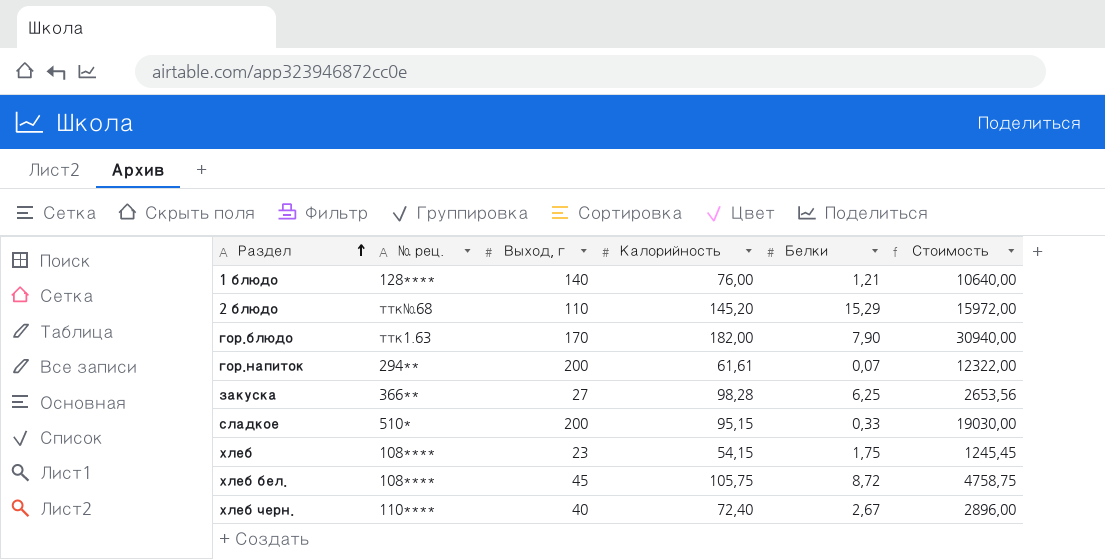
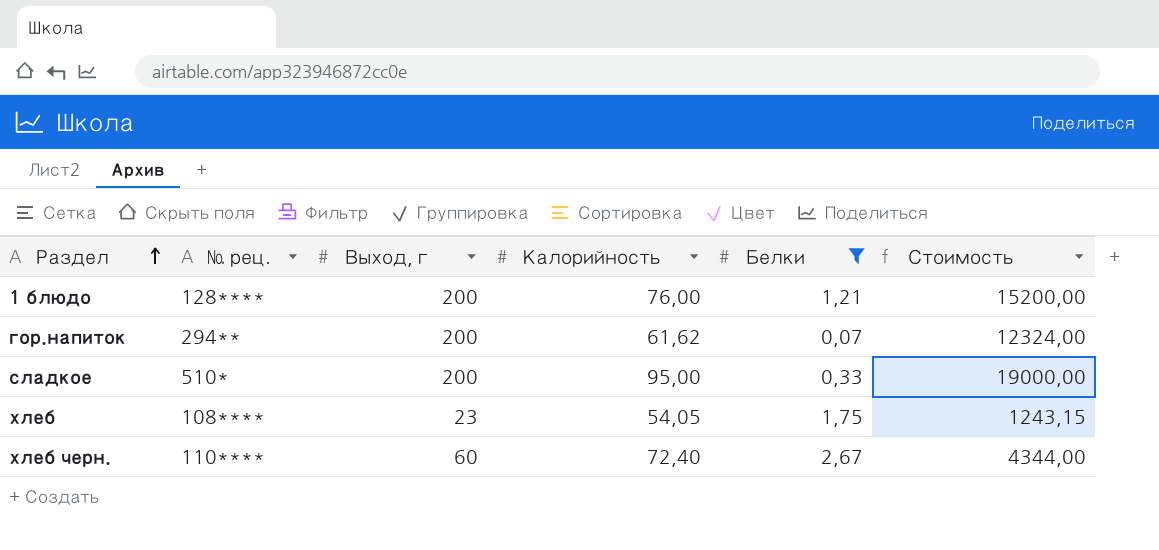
filter: none -> Белки <= 2,67
1 блюдо | Выход, г: 140 -> 200
1 блюдо | Стоимость: 10640,00 -> 15200,00
гор.напиток | Калорийность: 61,61 -> 61,62
гор.напиток | Стоимость: 12322,00 -> 12324,00
сладкое | Калорийность: 95,15 -> 95,00
сладкое | Стоимость: 19030,00 -> 19000,00
хлеб | Калорийность: 54,15 -> 54,05
хлеб | Стоимость: 1245,45 -> 1243,15
хлеб черн. | Выход, г: 40 -> 60
хлеб черн. | Стоимость: 2896,00 -> 4344,00

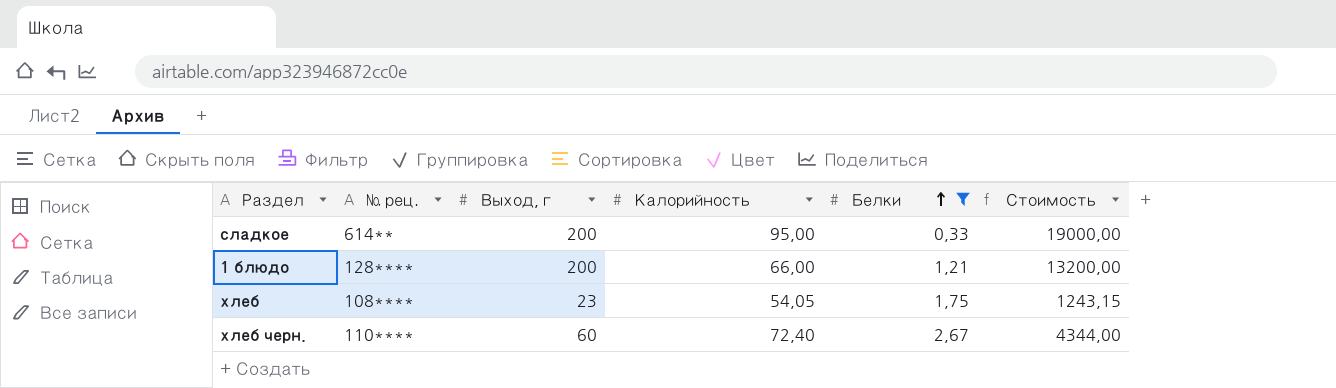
row order: Раздел ascending -> Белки ascending
row гор.напиток: 294** | 200 | 61,62 | 0,07 | 12324,00 -> none
сладкое | № рец.: 510* -> 614**
1 блюдо | Калорийность: 76,00 -> 66,00
1 блюдо | Стоимость: 15200,00 -> 13200,00

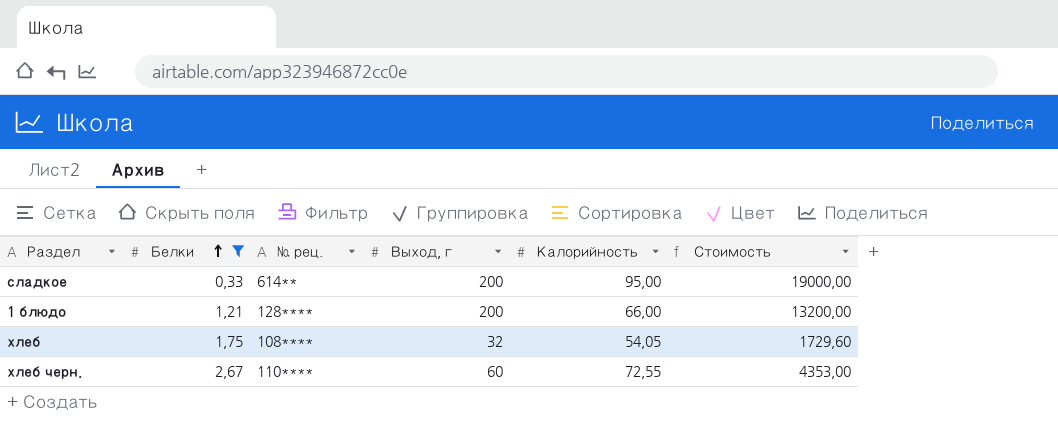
column Белки | position: 5 -> 2
хлеб | Выход, г: 23 -> 32
хлеб | Стоимость: 1243,15 -> 1729,60
хлеб черн. | Калорийность: 72,40 -> 72,55
хлеб черн. | Стоимость: 4344,00 -> 4353,00

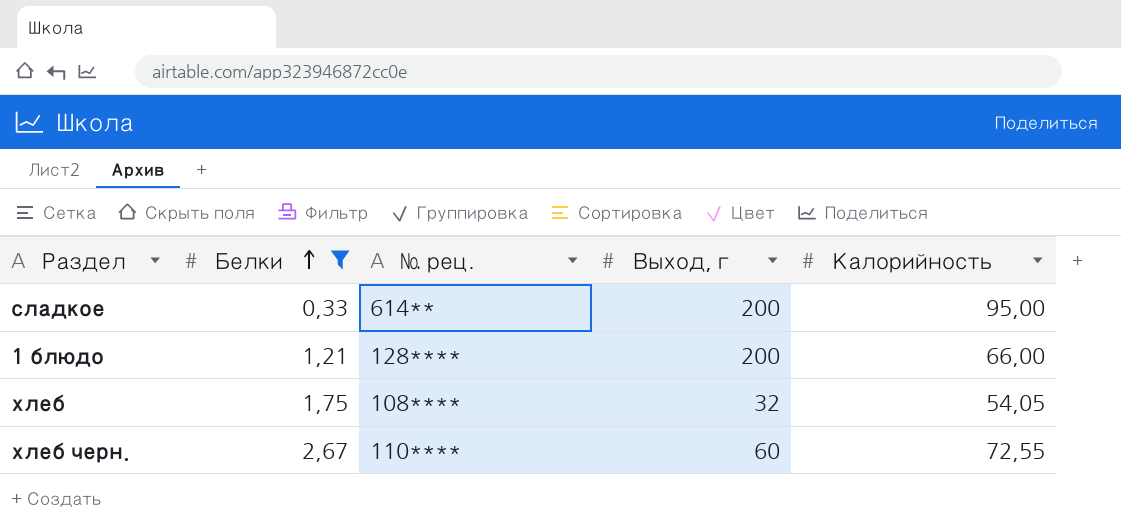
column Стоимость | formula: [Выход, г] * [Калорийность] -> none

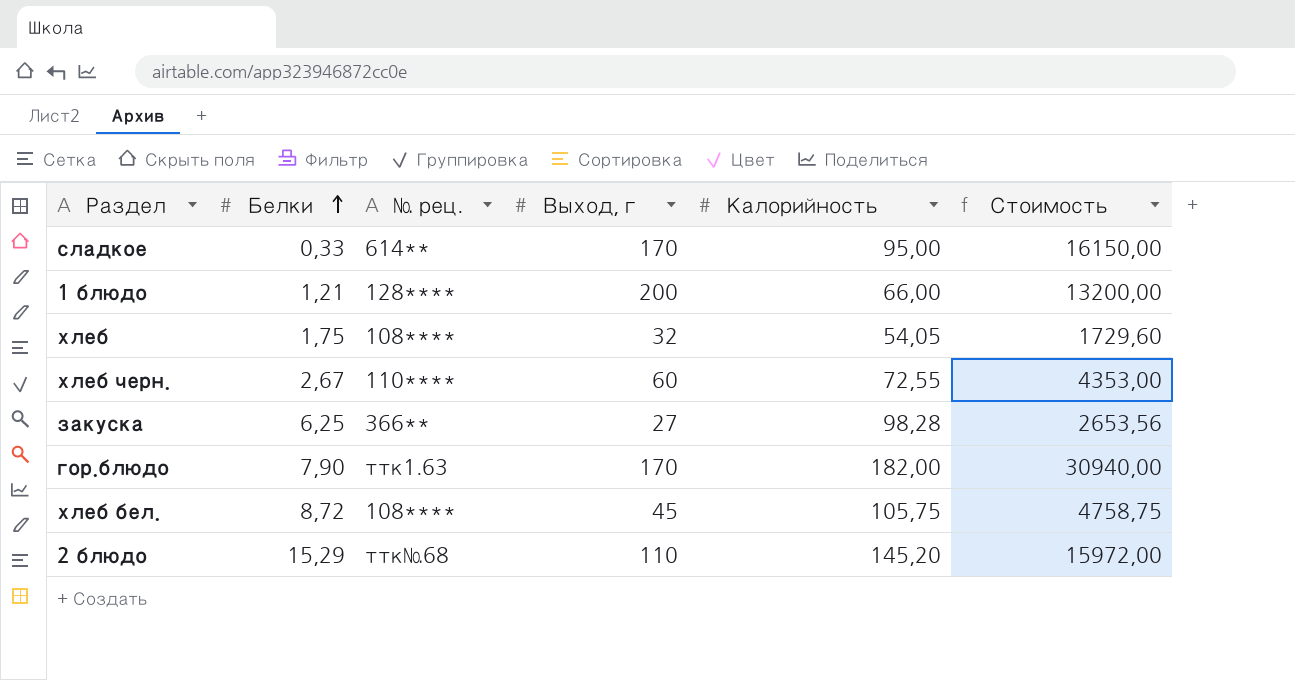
filter: Белки <= 2,67 -> none
column Стоимость | formula: none -> [Выход, г] * [Калорийность]
сладкое | Выход, г: 200 -> 170

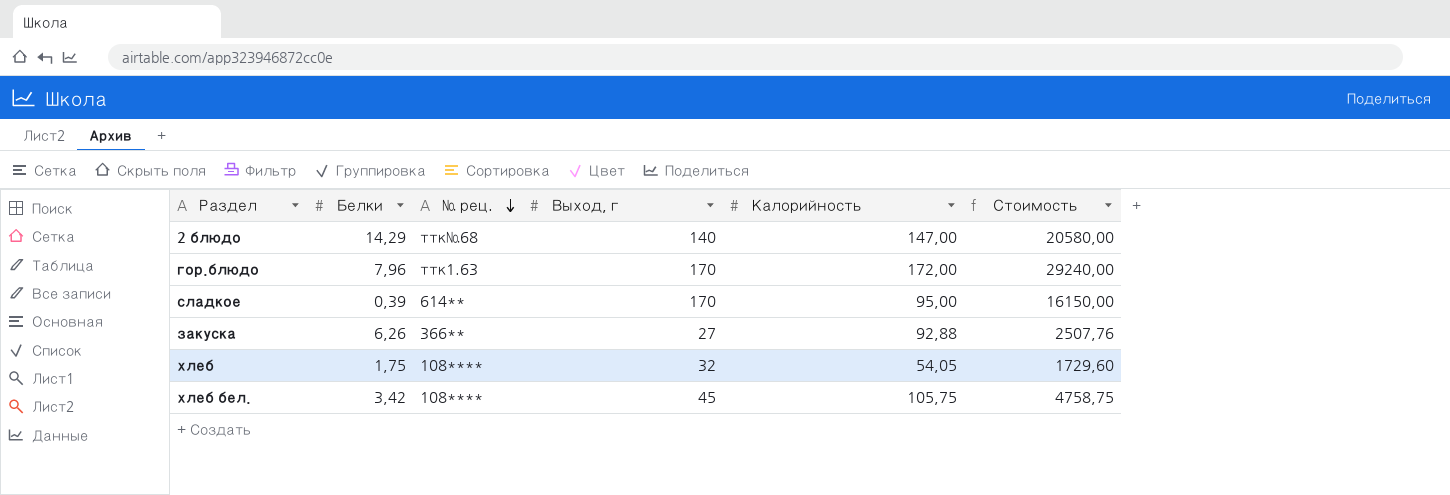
row order: Белки ascending -> № рец. descending
row 1 блюдо: 1,21 | 128**** | 200 | 66,00 | 13200,00 -> none
row хлеб черн.: 2,67 | 110**** | 60 | 72,55 | 4353,00 -> none
2 блюдо | Белки: 15,29 -> 14,29
2 блюдо | Выход, г: 110 -> 140
2 блюдо | Калорийность: 145,20 -> 147,00
2 блюдо | Стоимость: 15972,00 -> 20580,00
гор.блюдо | Белки: 7,90 -> 7,96
гор.блюдо | Калорийность: 182,00 -> 172,00
гор.блюдо | Стоимость: 30940,00 -> 29240,00
сладкое | Белки: 0,33 -> 0,39
закуска | Белки: 6,25 -> 6,26
закуска | Калорийность: 98,28 -> 92,88
закуска | Стоимость: 2653,56 -> 2507,76
хлеб бел. | Белки: 8,72 -> 3,42

